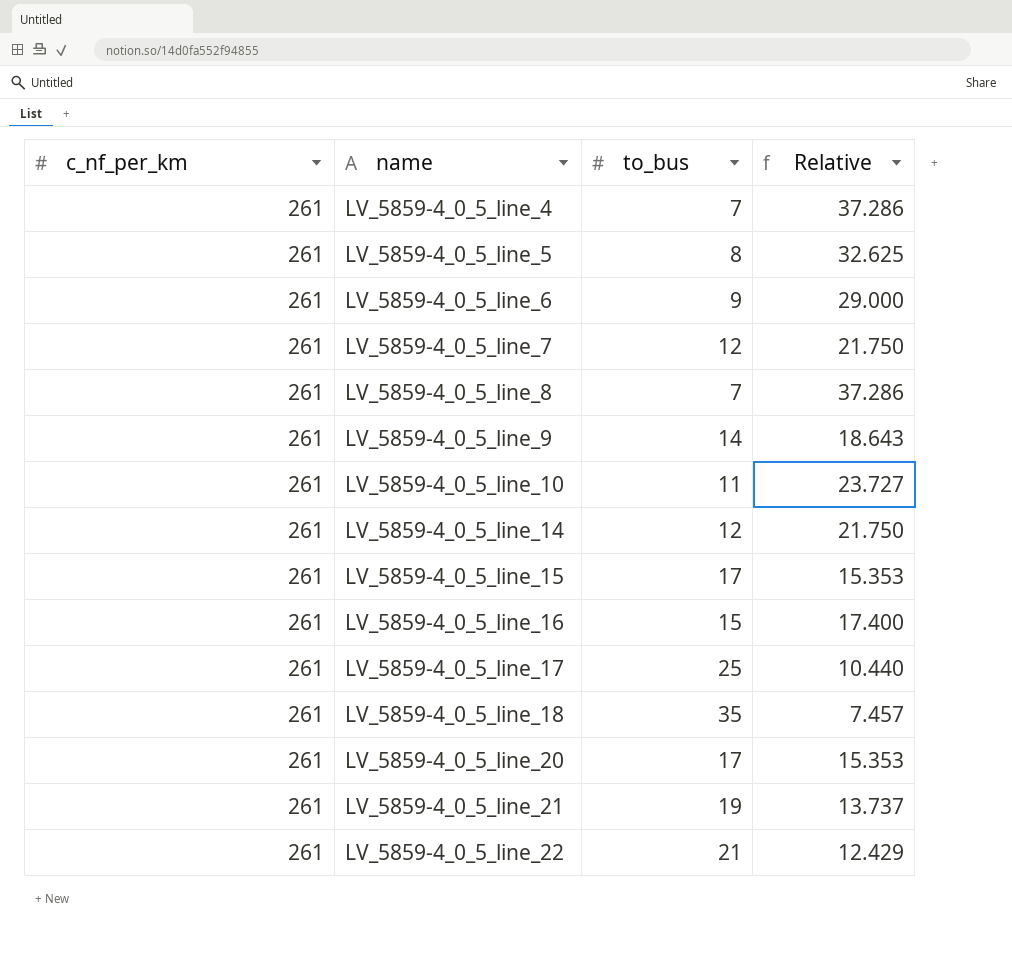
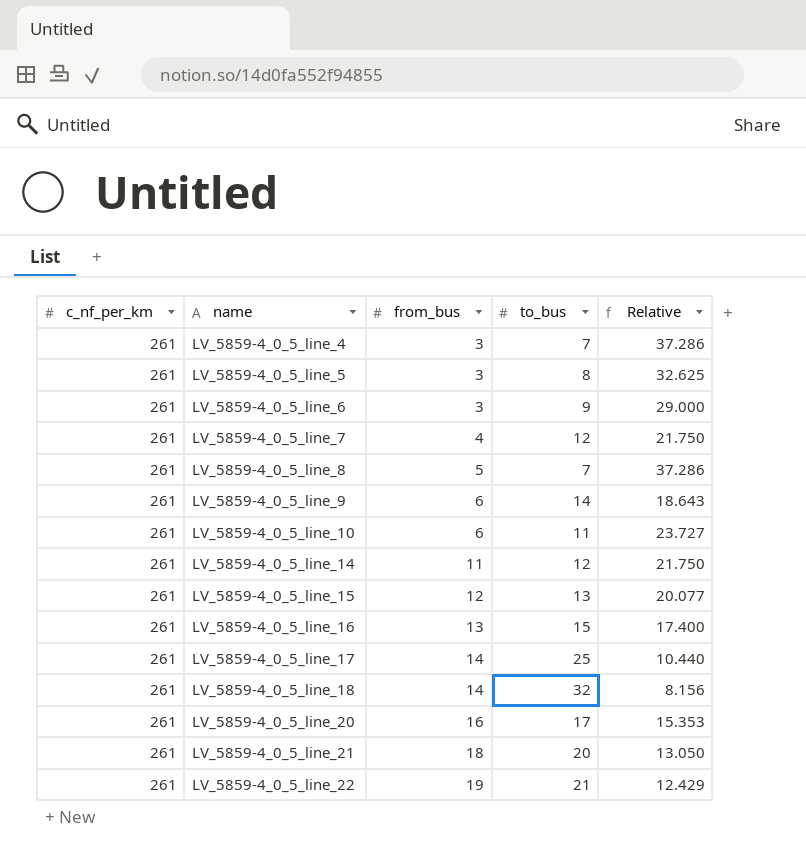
column from_bus | position: none -> 3
LV_5859-4_0_5_line_15 | to_bus: 17 -> 13
LV_5859-4_0_5_line_15 | Relative: 15.353 -> 20.077
LV_5859-4_0_5_line_18 | to_bus: 35 -> 32
LV_5859-4_0_5_line_18 | Relative: 7.457 -> 8.156
LV_5859-4_0_5_line_21 | to_bus: 19 -> 20
LV_5859-4_0_5_line_21 | Relative: 13.737 -> 13.050

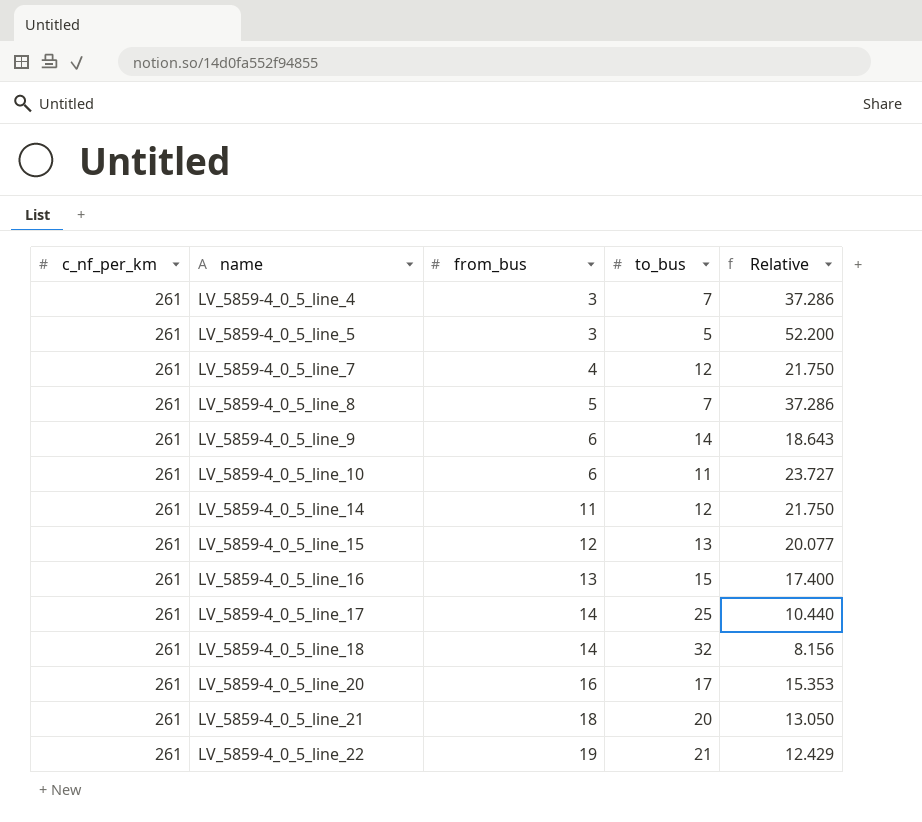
row LV_5859-4_0_5_line_6: 261 | 3 | 9 | 29.000 -> none
LV_5859-4_0_5_line_5 | to_bus: 8 -> 5
LV_5859-4_0_5_line_5 | Relative: 32.625 -> 52.200

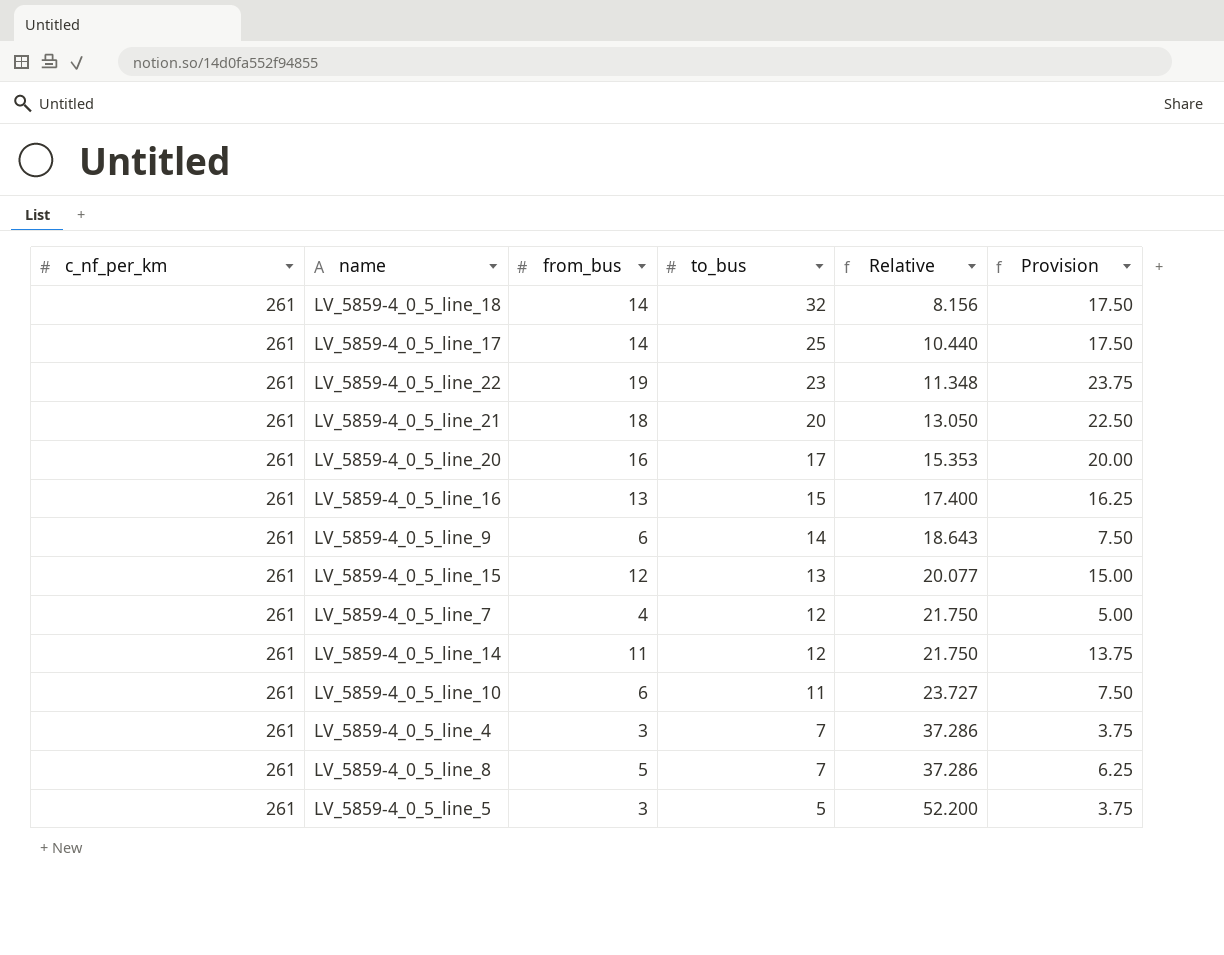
row order: name ascending -> to_bus descending
column Provision | formula: none -> [from_bus] * 1.25
LV_5859-4_0_5_line_22 | to_bus: 21 -> 23
LV_5859-4_0_5_line_22 | Relative: 12.429 -> 11.348

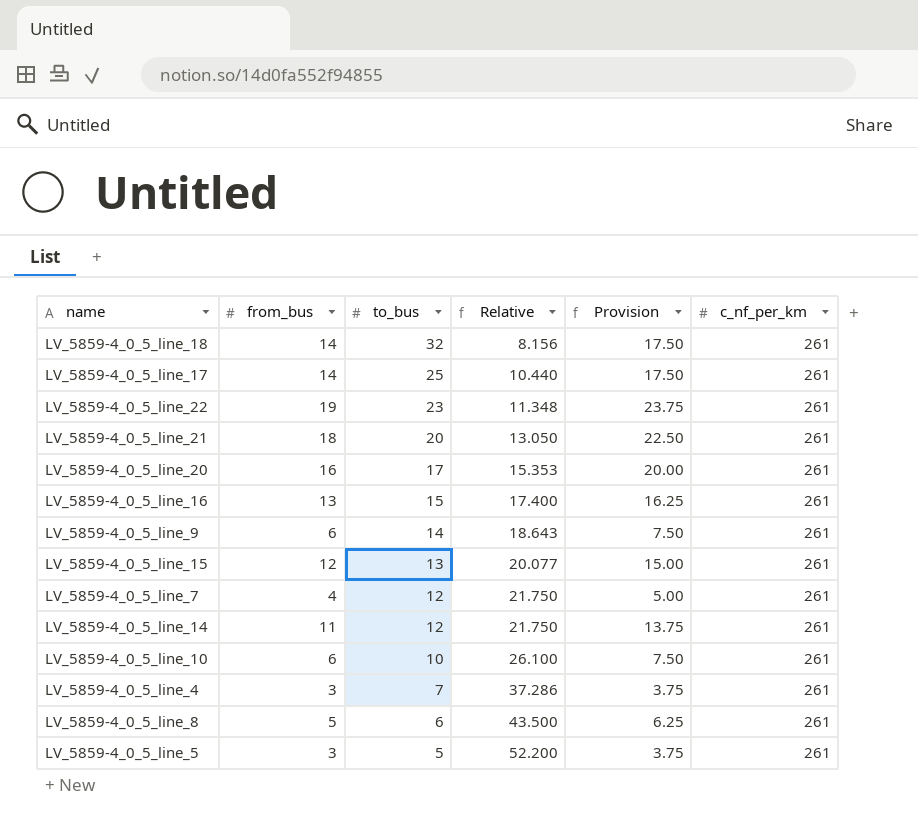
column c_nf_per_km | position: 1 -> 6
LV_5859-4_0_5_line_10 | to_bus: 11 -> 10
LV_5859-4_0_5_line_10 | Relative: 23.727 -> 26.100
LV_5859-4_0_5_line_8 | to_bus: 7 -> 6
LV_5859-4_0_5_line_8 | Relative: 37.286 -> 43.500

